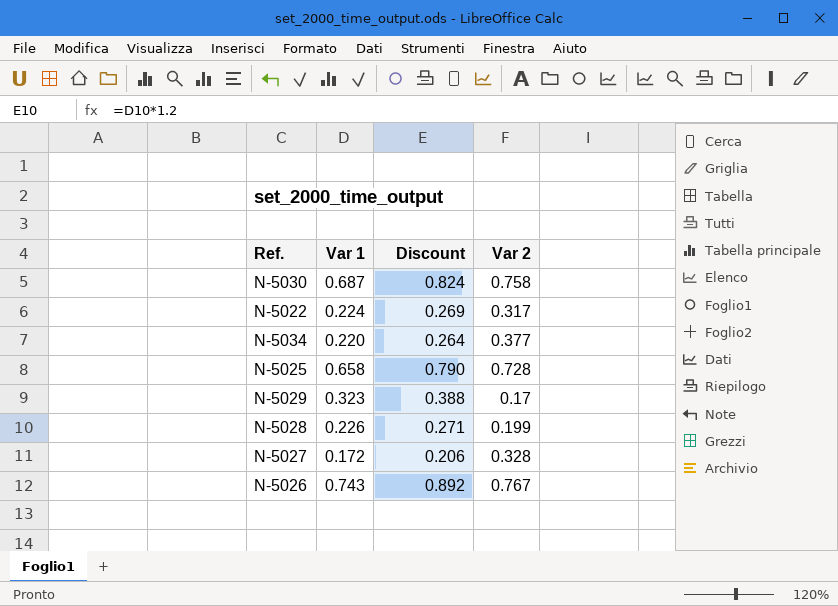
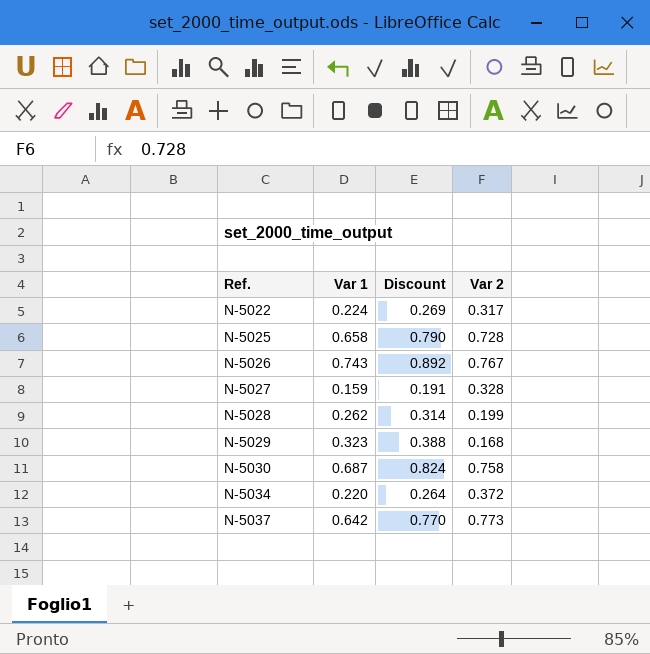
row order: none -> Ref. ascending
N-5027 | Var 1: 0.172 -> 0.159
N-5027 | Discount: 0.206 -> 0.191
N-5028 | Var 1: 0.226 -> 0.262
N-5028 | Discount: 0.271 -> 0.314
N-5029 | Var 2: 0.17 -> 0.168
N-5034 | Var 2: 0.377 -> 0.372
row N-5037: none -> 0.642 | 0.770 | 0.773

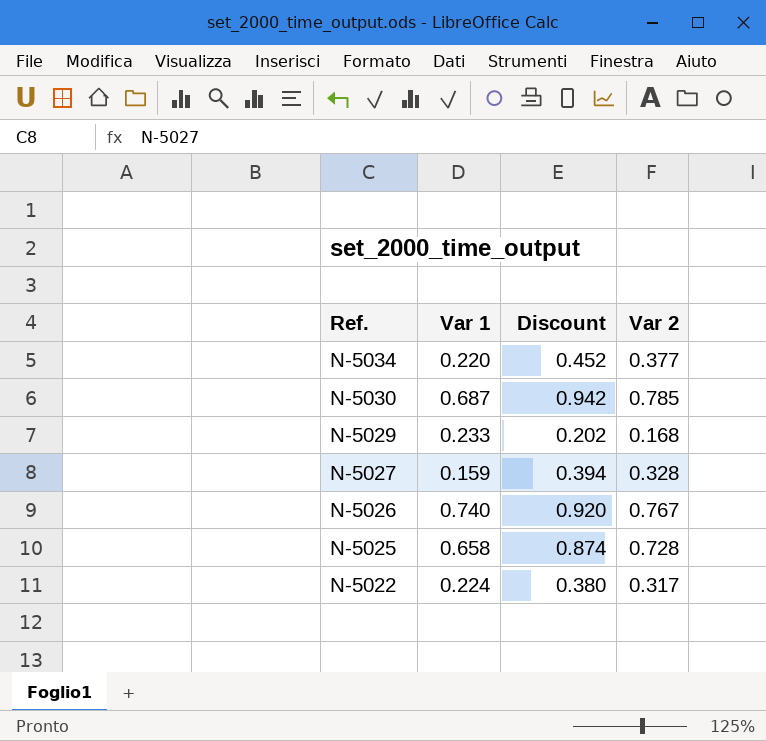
row order: Ref. ascending -> Ref. descending
column Discount | formula: [Var 1] * 1.2 -> [Var 2] * 1.2
row N-5028: 0.262 | 0.314 | 0.199 -> none
row N-5037: 0.642 | 0.770 | 0.773 -> none
N-5034 | Var 2: 0.372 -> 0.377
N-5030 | Var 2: 0.758 -> 0.785
N-5029 | Var 1: 0.323 -> 0.233
N-5026 | Var 1: 0.743 -> 0.740

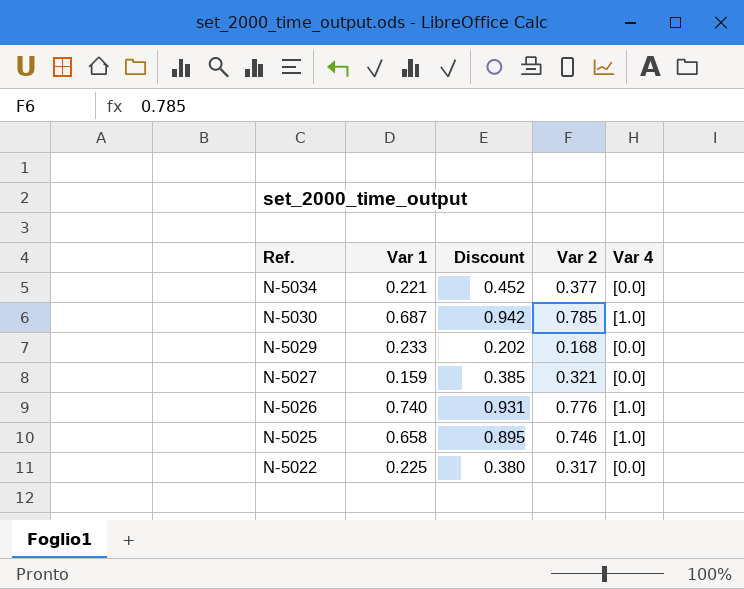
column Var 4 | position: none -> 5
N-5034 | Var 1: 0.220 -> 0.221
N-5027 | Discount: 0.394 -> 0.385
N-5027 | Var 2: 0.328 -> 0.321
N-5026 | Discount: 0.920 -> 0.931
N-5026 | Var 2: 0.767 -> 0.776
N-5025 | Discount: 0.874 -> 0.895
N-5025 | Var 2: 0.728 -> 0.746
N-5022 | Var 1: 0.224 -> 0.225

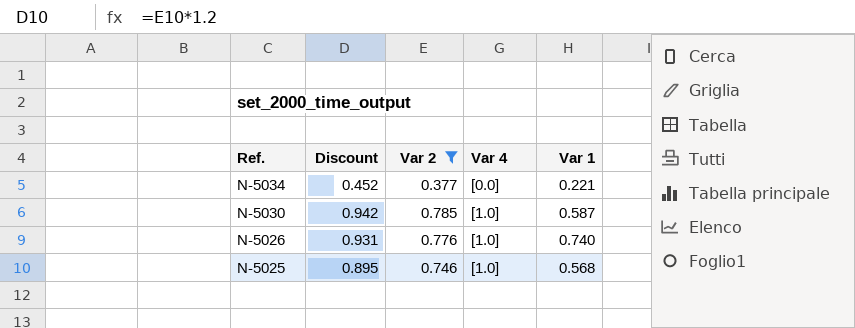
filter: none -> Var 2 >= 0.377
column Var 1 | position: 2 -> 5
N-5030 | Var 1: 0.687 -> 0.587
N-5025 | Var 1: 0.658 -> 0.568

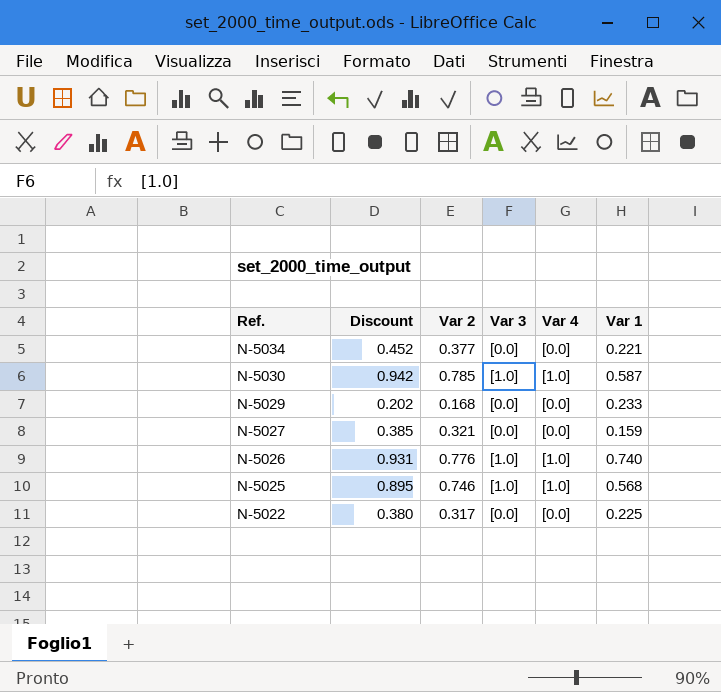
filter: Var 2 >= 0.377 -> none
column Var 3 | position: none -> 4

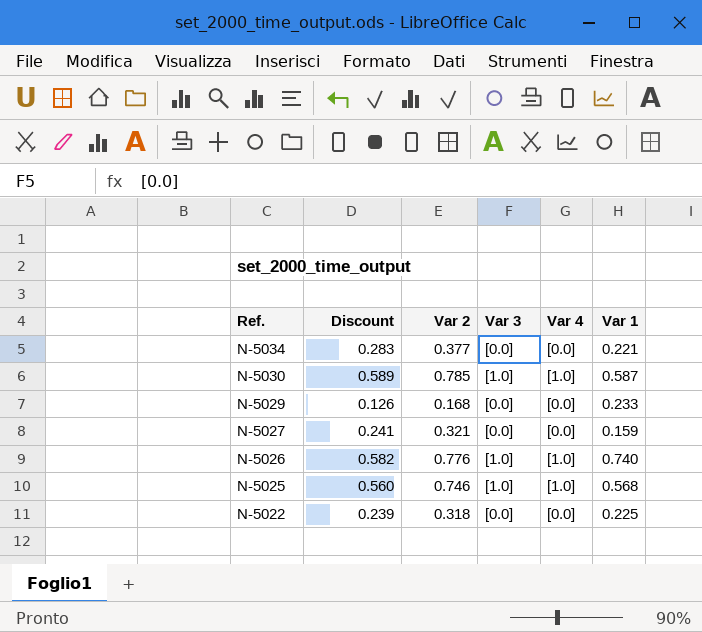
column Discount | formula: [Var 2] * 1.2 -> [Var 2] * 0.75
N-5022 | Var 2: 0.317 -> 0.318

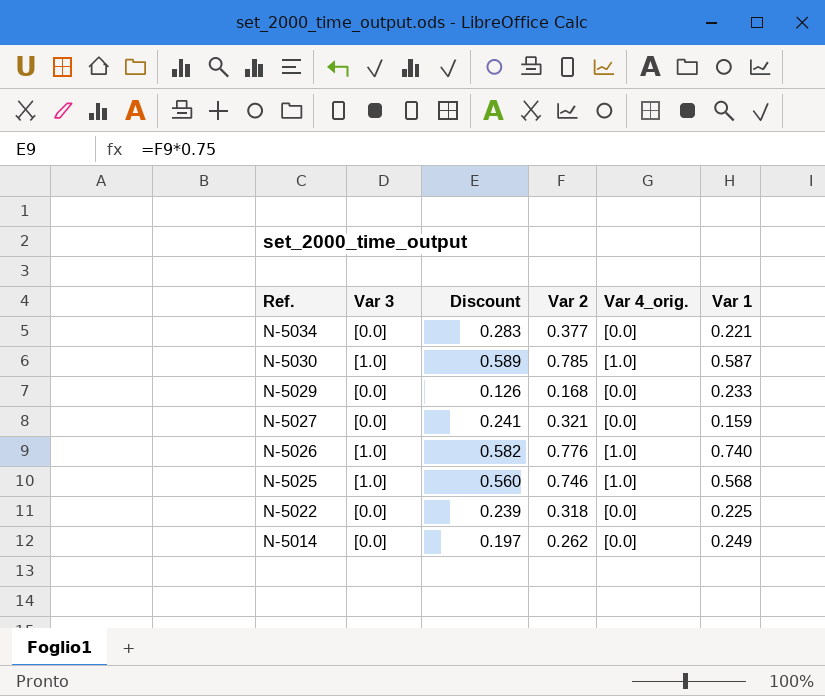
column Var 3 | position: 4 -> 2
column name: Var 4 -> Var 4_orig.
row N-5014: none -> [0.0] | 0.197 | 0.262 | [0.0] | 0.249

